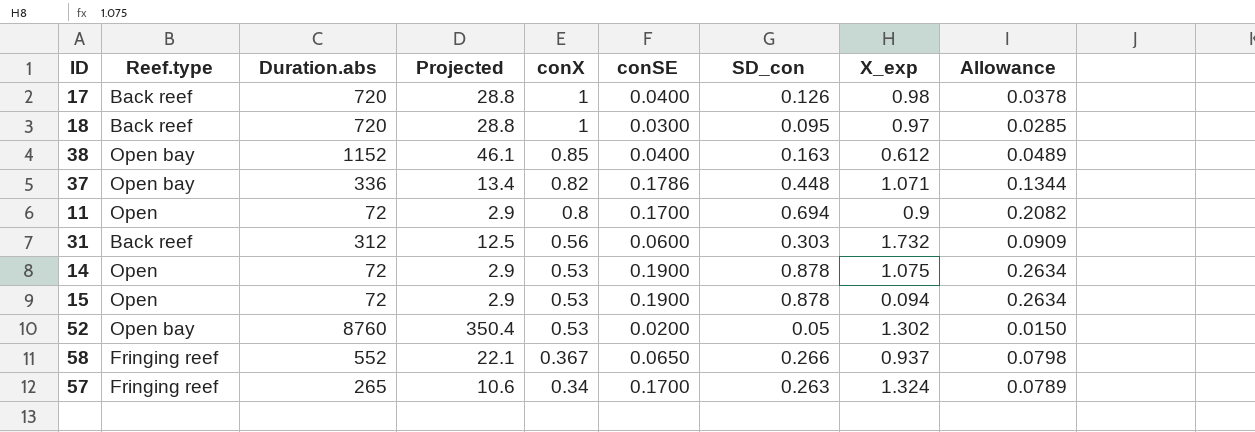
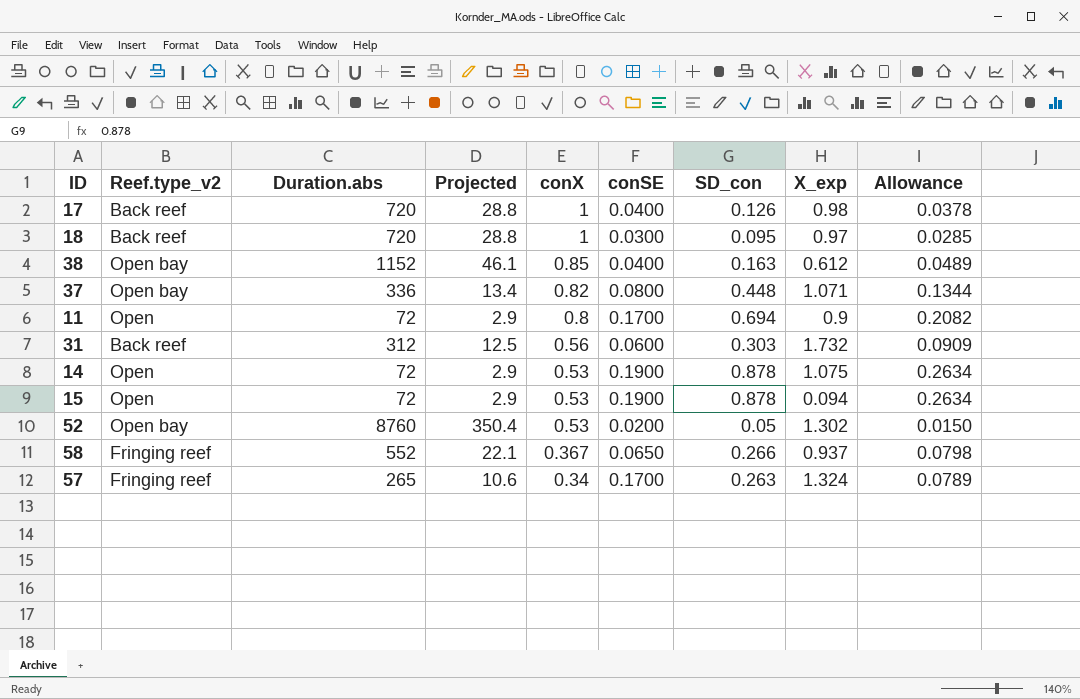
column name: Reef.type -> Reef.type_v2
37 | conSE: 0.1786 -> 0.0800

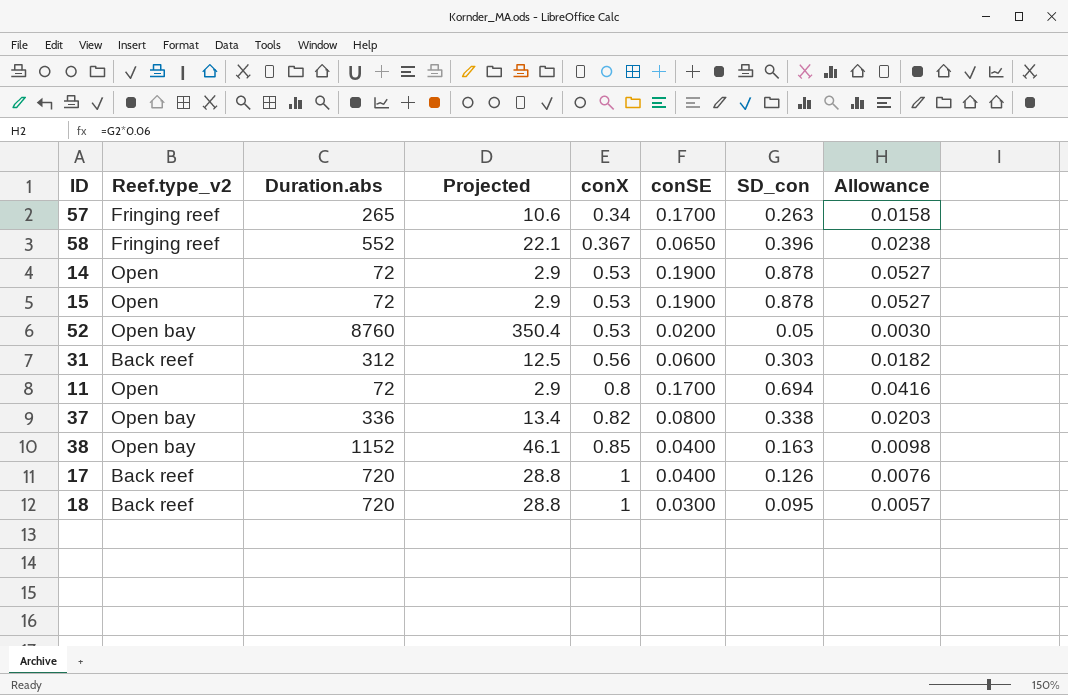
row order: conX descending -> conX ascending
column X_exp | position: 8 -> none
column Allowance | formula: [SD_con] * 0.3 -> [SD_con] * 0.06
58 | SD_con: 0.266 -> 0.396
37 | SD_con: 0.448 -> 0.338

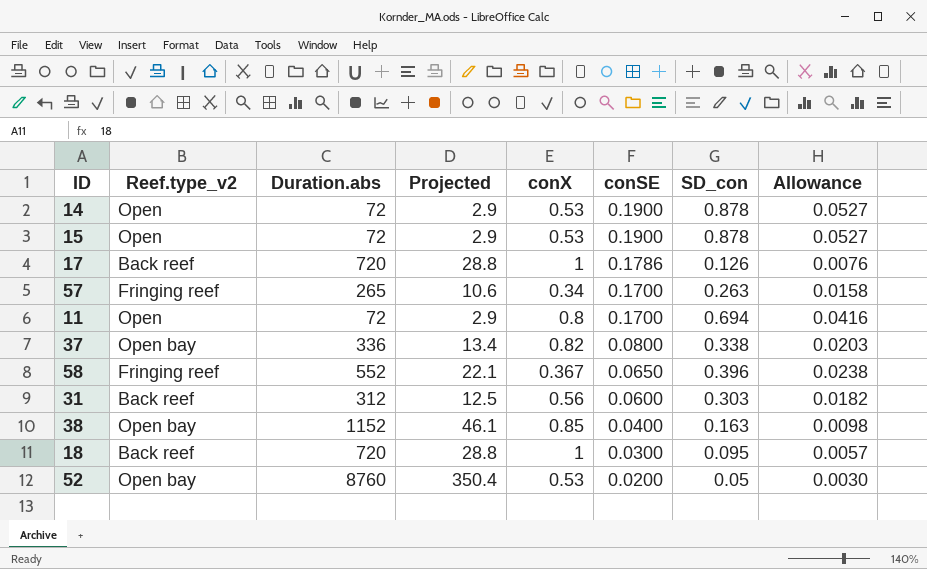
row order: conX ascending -> conSE descending
17 | conSE: 0.0400 -> 0.1786

